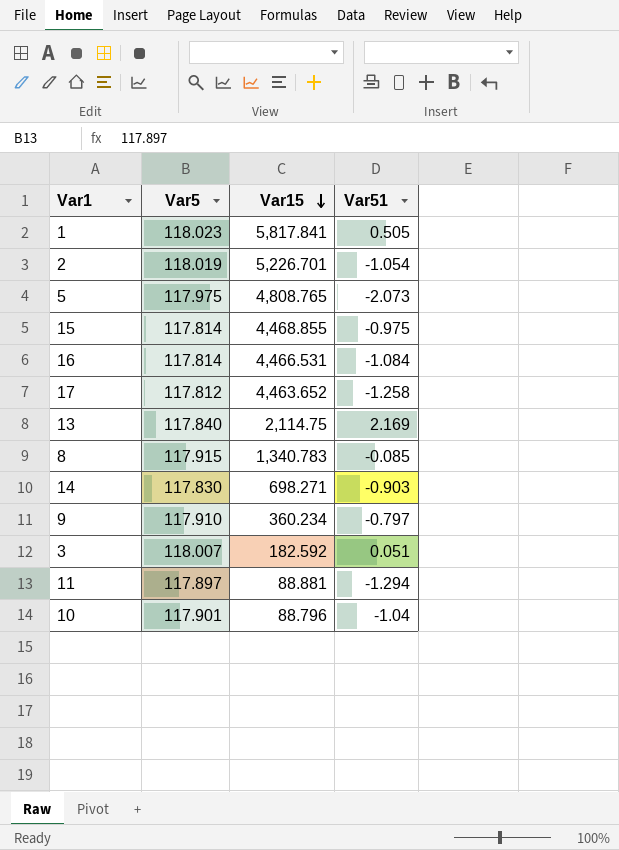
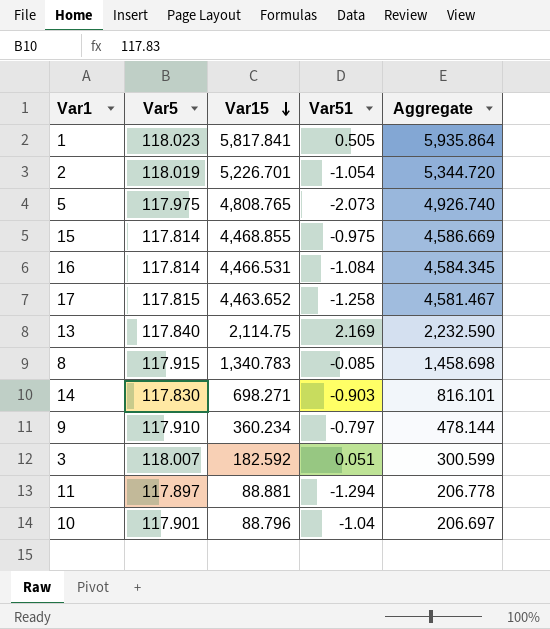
column Aggregate | formula: none -> [Var5] + [Var15]
17 | Var5: 117.812 -> 117.815

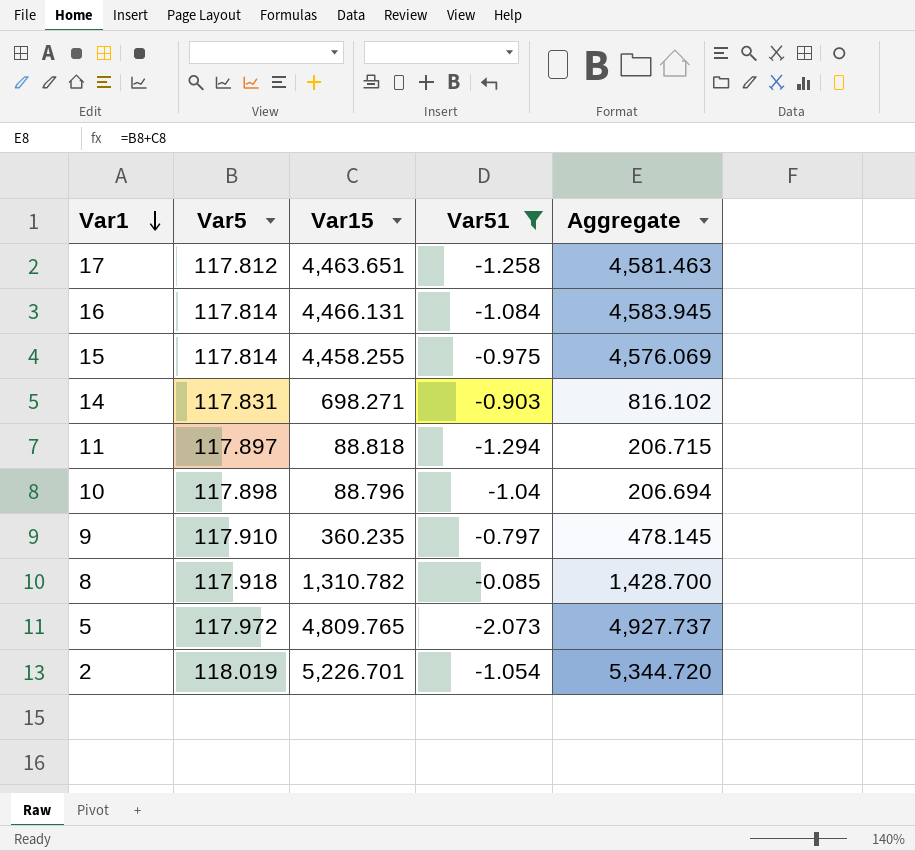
filter: none -> Var51 <= -0.085
row order: Var15 descending -> Var1 descending
17 | Var5: 117.815 -> 117.812
17 | Var15: 4,463.652 -> 4,463.651
17 | Aggregate: 4,581.467 -> 4,581.463
16 | Var15: 4,466.531 -> 4,466.131
16 | Aggregate: 4,584.345 -> 4,583.945
15 | Var15: 4,468.855 -> 4,458.255
15 | Aggregate: 4,586.669 -> 4,576.069
14 | Var5: 117.830 -> 117.831
14 | Aggregate: 816.101 -> 816.102
11 | Var15: 88.881 -> 88.818
11 | Aggregate: 206.778 -> 206.715
10 | Var5: 117.901 -> 117.898
10 | Aggregate: 206.697 -> 206.694
9 | Var15: 360.234 -> 360.235
9 | Aggregate: 478.144 -> 478.145
8 | Var5: 117.915 -> 117.918
8 | Var15: 1,340.783 -> 1,310.782
8 | Aggregate: 1,458.698 -> 1,428.700
5 | Var5: 117.975 -> 117.972
5 | Var15: 4,808.765 -> 4,809.765
5 | Aggregate: 4,926.740 -> 4,927.737

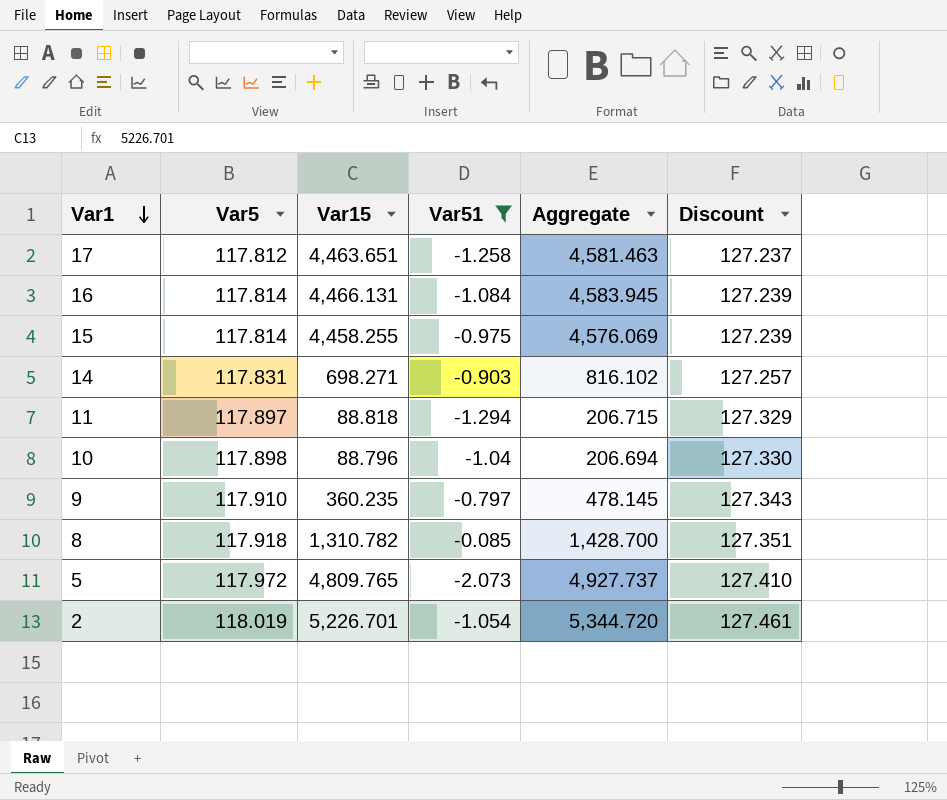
column Discount | formula: none -> [Var5] * 1.08

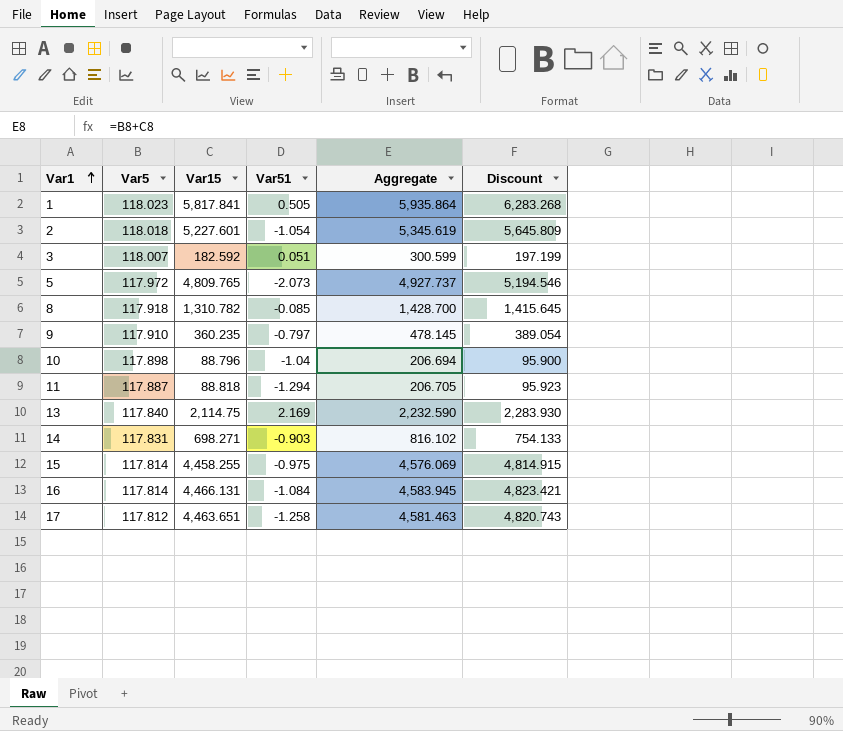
filter: Var51 <= -0.085 -> none
row order: Var1 descending -> Var1 ascending
column Discount | formula: [Var5] * 1.08 -> [Var15] * 1.08
2 | Var5: 118.019 -> 118.018
2 | Var15: 5,226.701 -> 5,227.601
2 | Aggregate: 5,344.720 -> 5,345.619
11 | Var5: 117.897 -> 117.887
11 | Aggregate: 206.715 -> 206.705

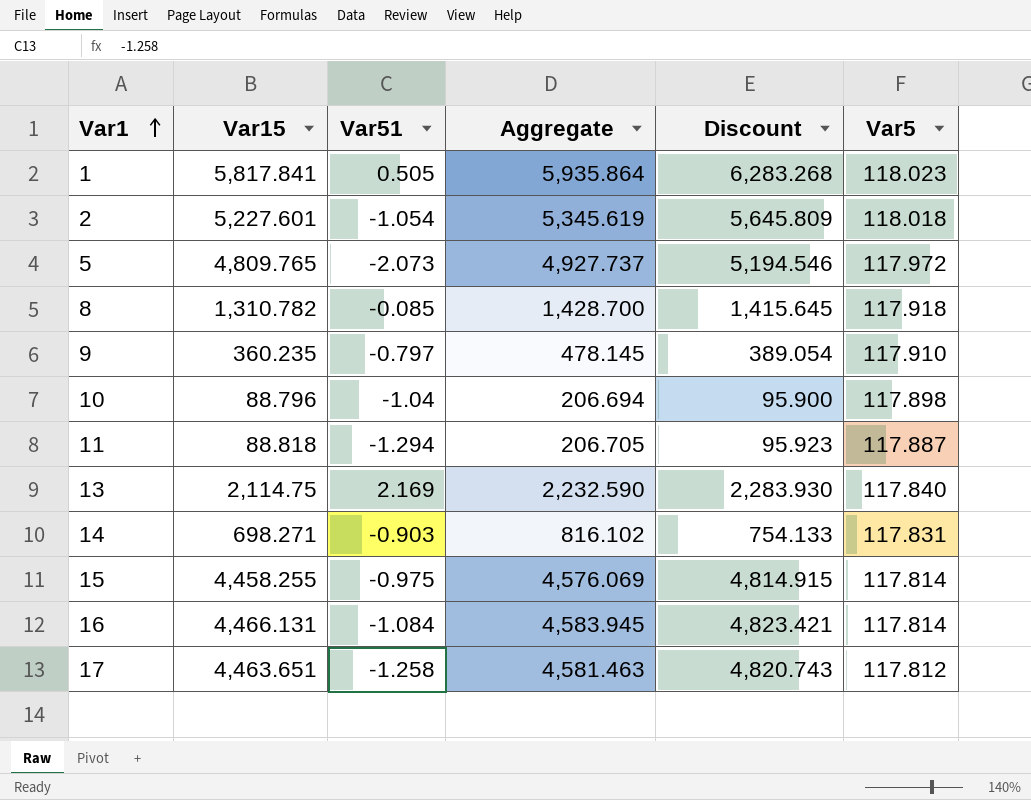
column Var5 | position: 2 -> 6
row 3: 118.007 | 182.592 | 0.051 | 300.599 | 197.199 -> none

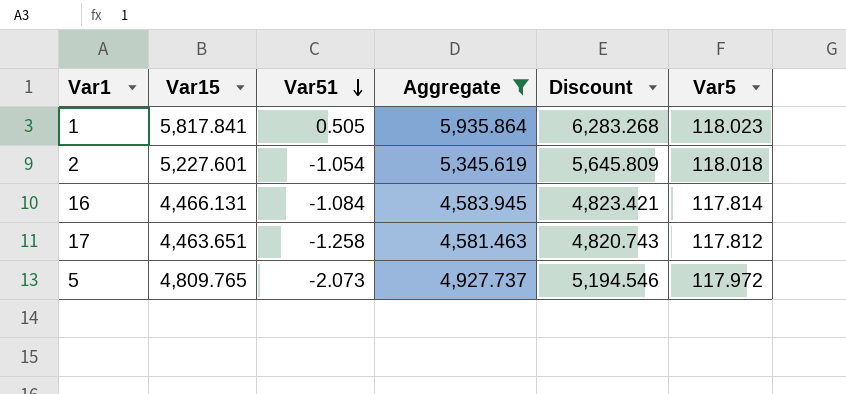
filter: none -> Aggregate >= 4,581.463
row order: Var1 ascending -> Var51 descending

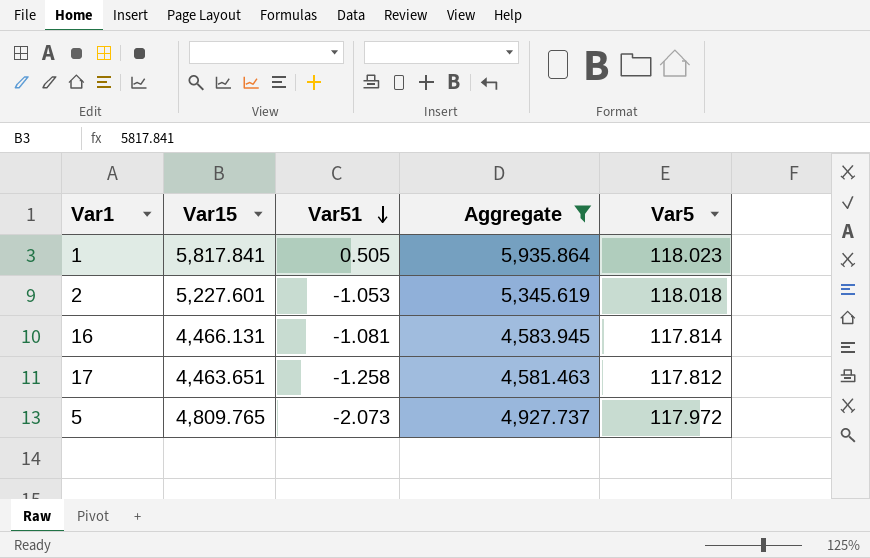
column Discount | formula: [Var15] * 1.08 -> none
2 | Var51: -1.054 -> -1.053
16 | Var51: -1.084 -> -1.081

